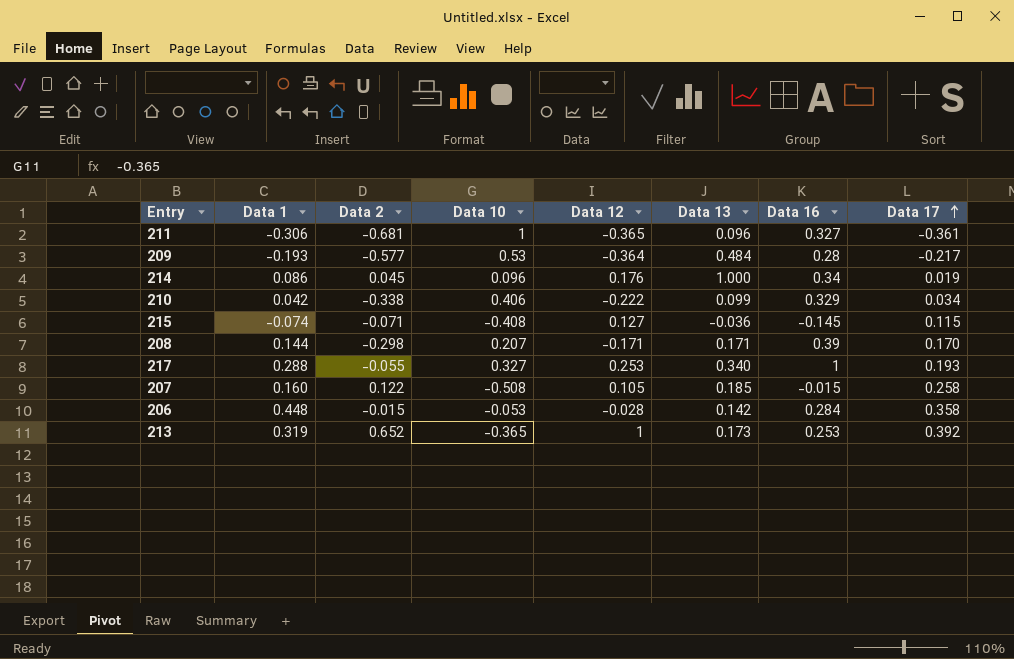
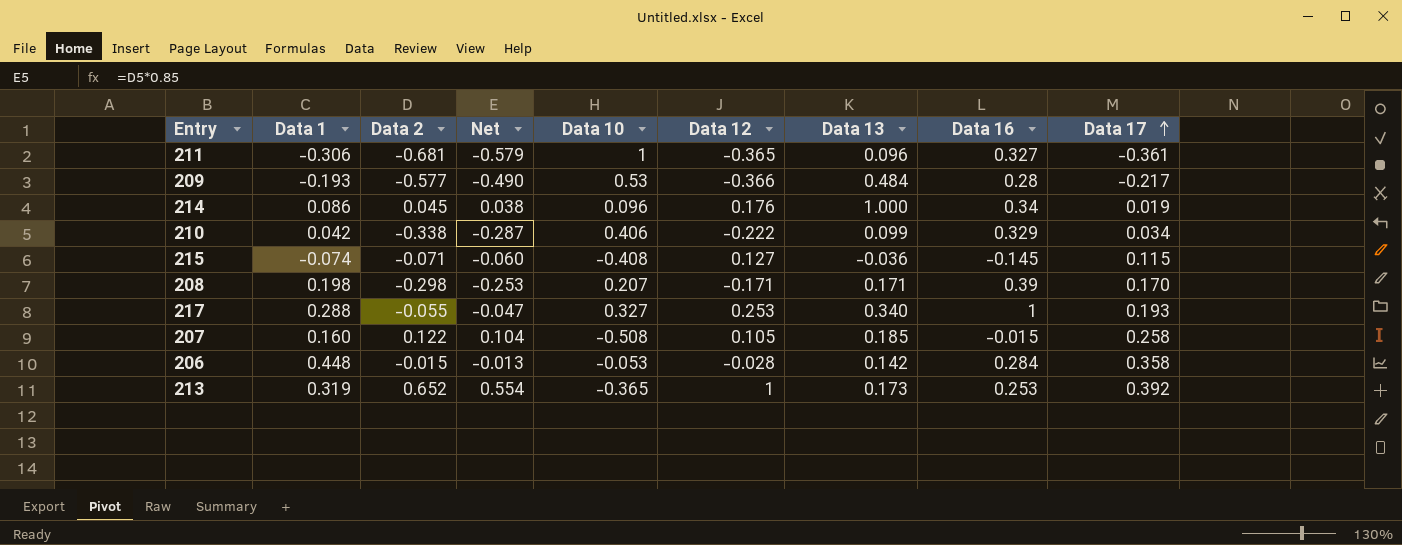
column Net | formula: none -> [Data 2] * 0.85
209 | Data 12: -0.364 -> -0.366
208 | Data 1: 0.144 -> 0.198

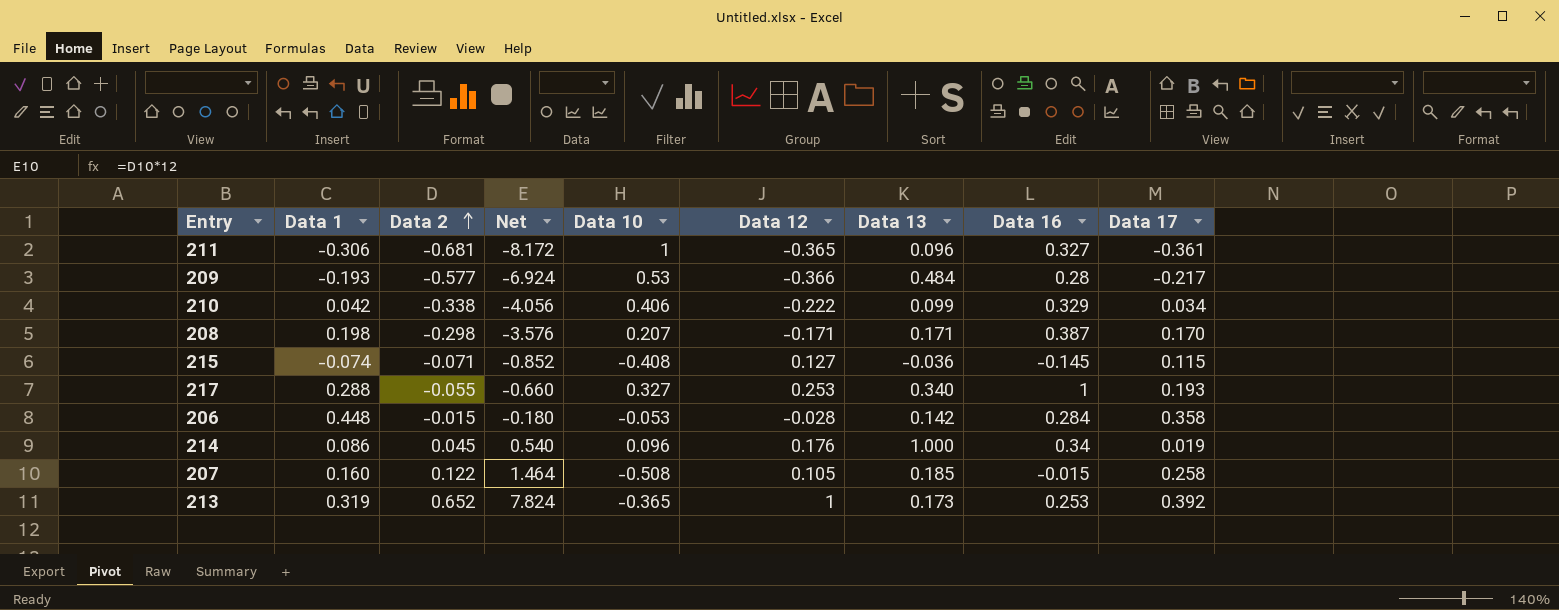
row order: Data 17 ascending -> Data 2 ascending
column Net | formula: [Data 2] * 0.85 -> [Data 2] * 12
208 | Data 16: 0.39 -> 0.387

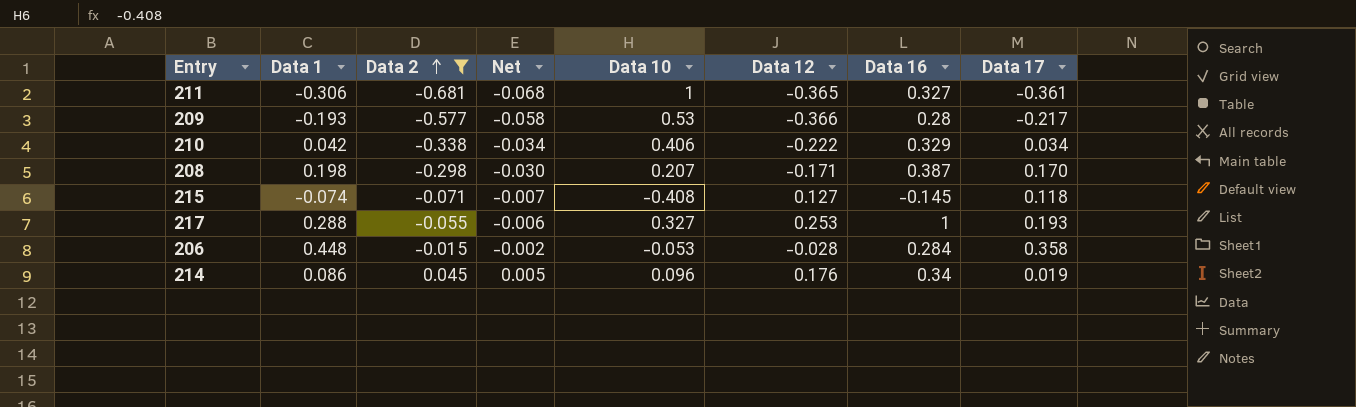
filter: none -> Data 2 <= 0.045
column Data 13 | position: 7 -> none
column Net | formula: [Data 2] * 12 -> [Data 2] * 0.1
215 | Data 17: 0.115 -> 0.118

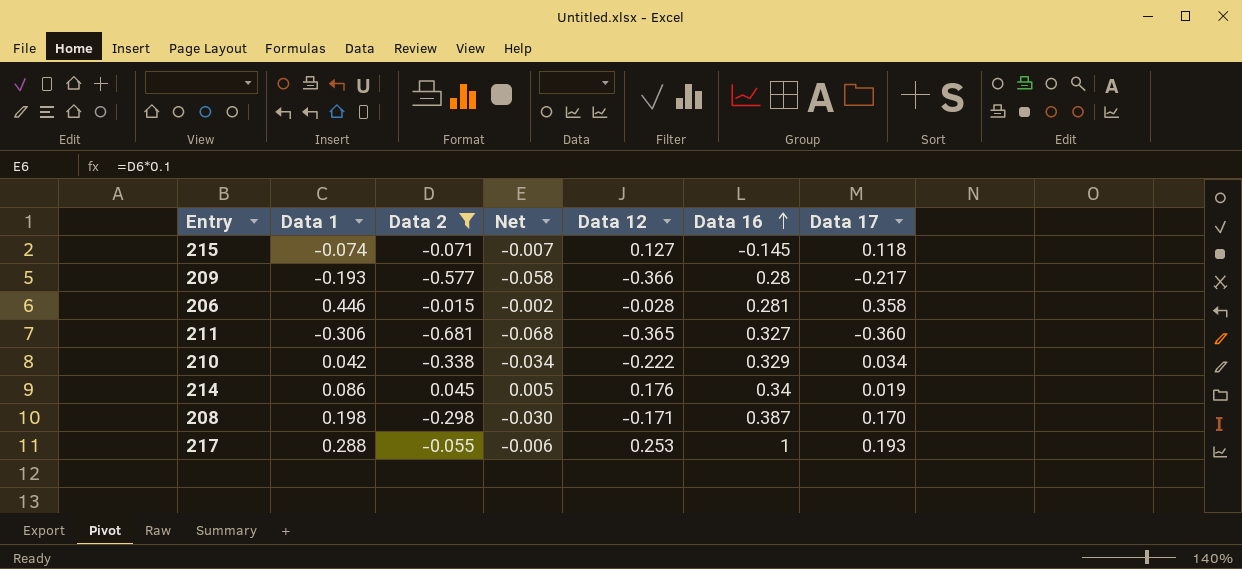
row order: Data 2 ascending -> Data 16 ascending
column Data 10 | position: 5 -> none
206 | Data 1: 0.448 -> 0.446
206 | Data 16: 0.284 -> 0.281
211 | Data 17: -0.361 -> -0.360

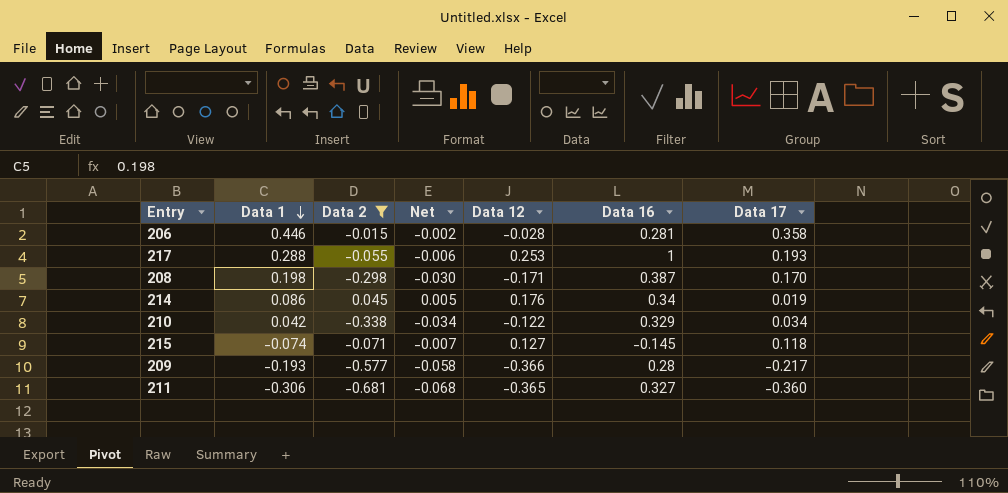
row order: Data 16 ascending -> Data 1 descending
210 | Data 12: -0.222 -> -0.122

